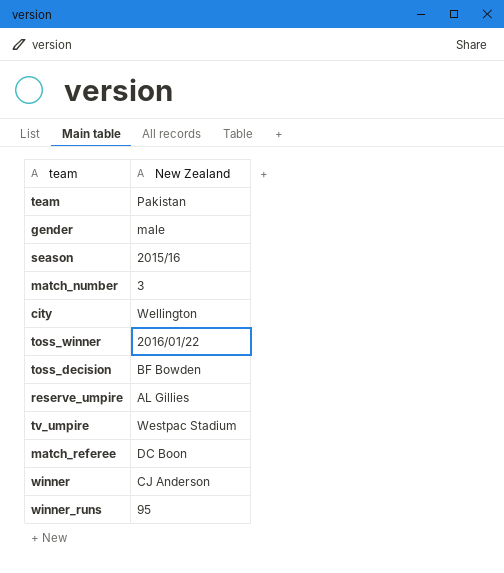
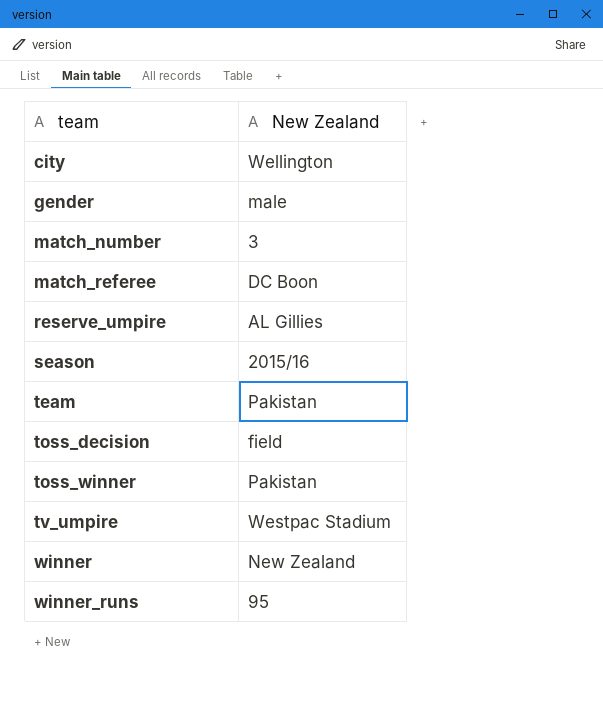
row order: none -> team ascending
toss_decision | New Zealand: BF Bowden -> field
toss_winner | New Zealand: 2016/01/22 -> Pakistan
winner | New Zealand: CJ Anderson -> New Zealand

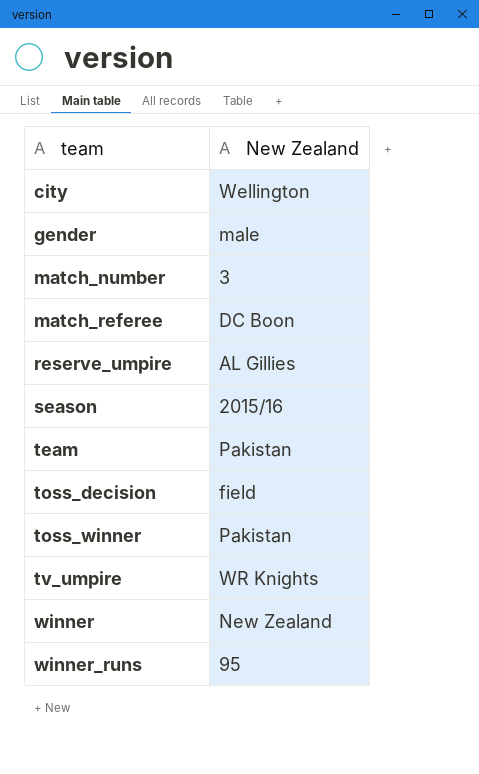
tv_umpire | New Zealand: Westpac Stadium -> WR Knights

